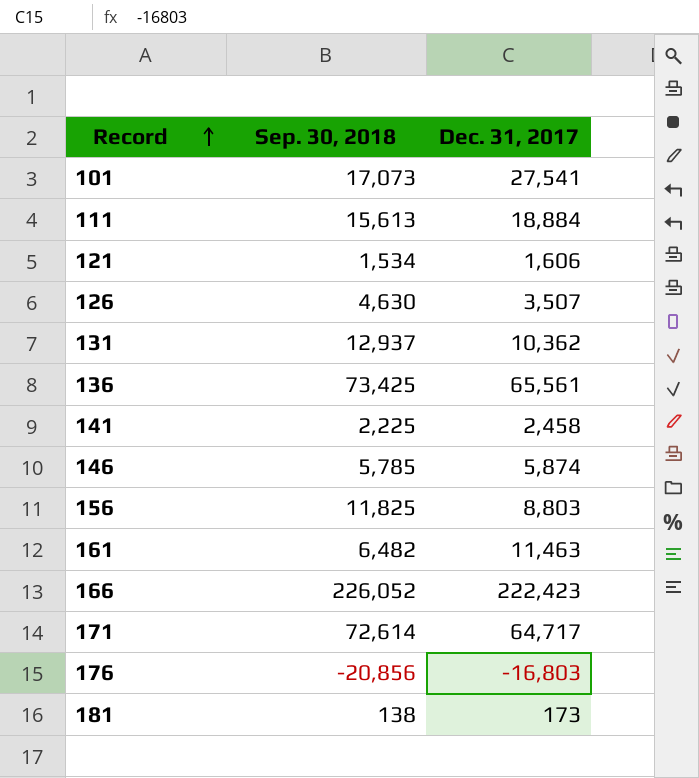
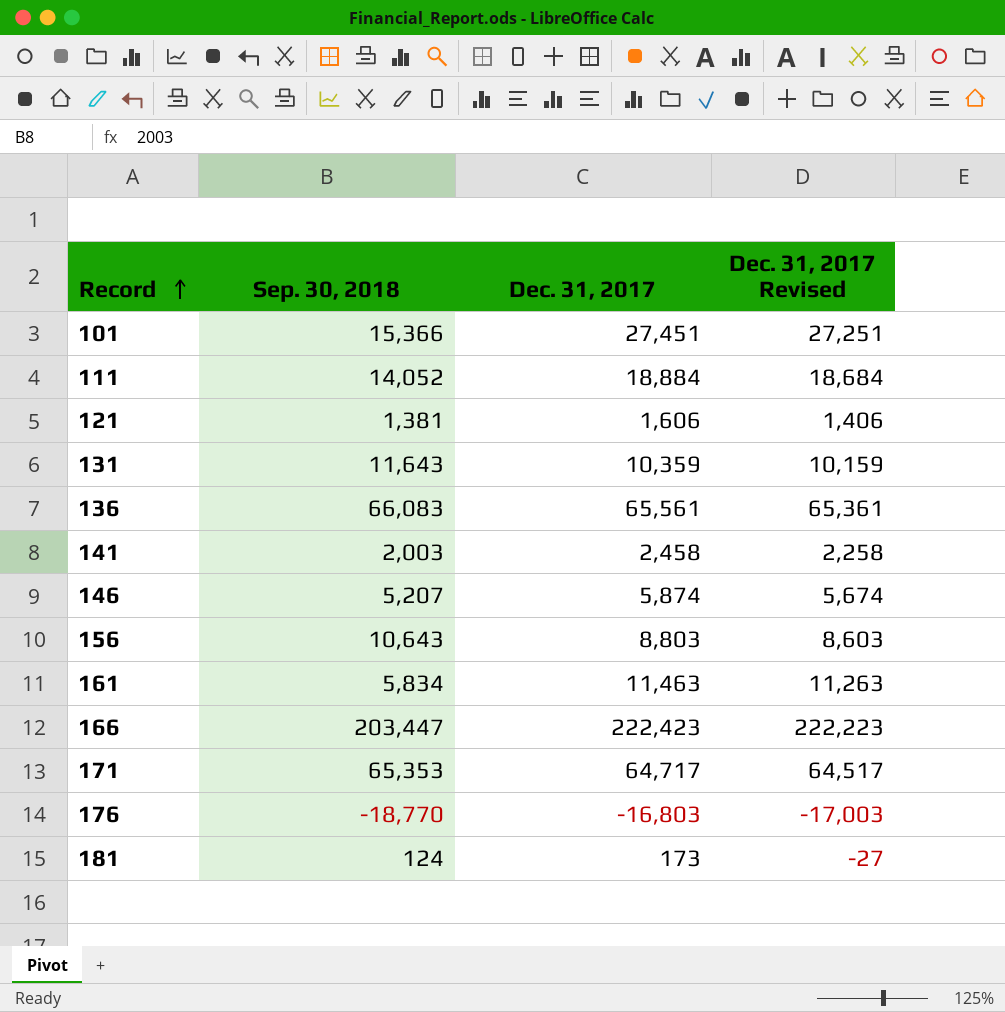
column Dec. 31, 2017 Revised | formula: none -> [Dec. 31, 2017] - 200
row 126: 4,630 | 3,507 -> none
101 | Sep. 30, 2018: 17,073 -> 15,366
101 | Dec. 31, 2017: 27,541 -> 27,451
111 | Sep. 30, 2018: 15,613 -> 14,052
121 | Sep. 30, 2018: 1,534 -> 1,381
131 | Sep. 30, 2018: 12,937 -> 11,643
131 | Dec. 31, 2017: 10,362 -> 10,359
136 | Sep. 30, 2018: 73,425 -> 66,083
141 | Sep. 30, 2018: 2,225 -> 2,003
146 | Sep. 30, 2018: 5,785 -> 5,207
156 | Sep. 30, 2018: 11,825 -> 10,643
161 | Sep. 30, 2018: 6,482 -> 5,834
166 | Sep. 30, 2018: 226,052 -> 203,447
171 | Sep. 30, 2018: 72,614 -> 65,353
176 | Sep. 30, 2018: -20,856 -> -18,770
181 | Sep. 30, 2018: 138 -> 124

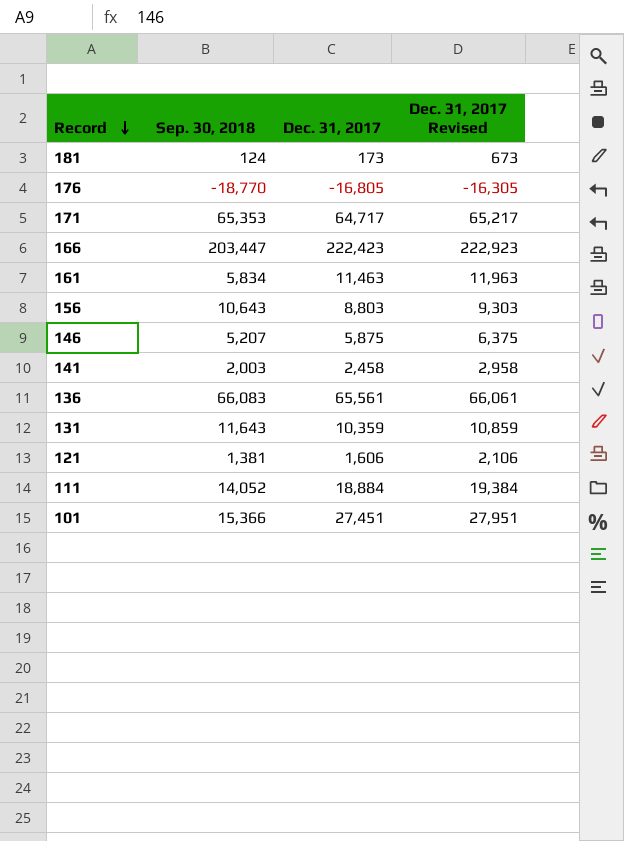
row order: Record ascending -> Record descending
column Dec. 31, 2017 Revised | formula: [Dec. 31, 2017] - 200 -> [Dec. 31, 2017] + 500
176 | Dec. 31, 2017: -16,803 -> -16,805
146 | Dec. 31, 2017: 5,874 -> 5,875

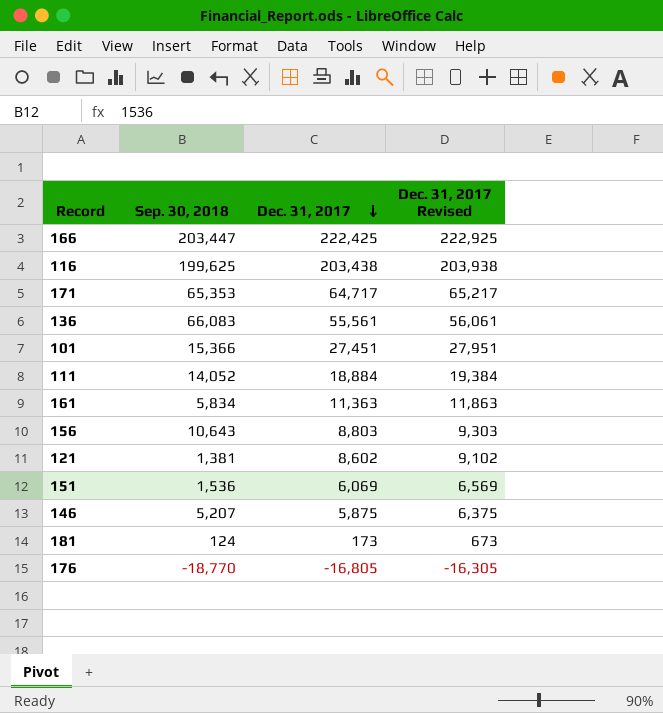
row order: Record descending -> Dec. 31, 2017 descending
row 141: 2,003 | 2,458 | 2,958 -> none
row 131: 11,643 | 10,359 | 10,859 -> none
166 | Dec. 31, 2017: 222,423 -> 222,425
166 | Dec. 31, 2017 Revised: 222,923 -> 222,925
row 116: none -> 199,625 | 203,438 | 203,938
136 | Dec. 31, 2017: 65,561 -> 55,561
136 | Dec. 31, 2017 Revised: 66,061 -> 56,061
161 | Dec. 31, 2017: 11,463 -> 11,363
161 | Dec. 31, 2017 Revised: 11,963 -> 11,863
121 | Dec. 31, 2017: 1,606 -> 8,602
121 | Dec. 31, 2017 Revised: 2,106 -> 9,102
row 151: none -> 1,536 | 6,069 | 6,569

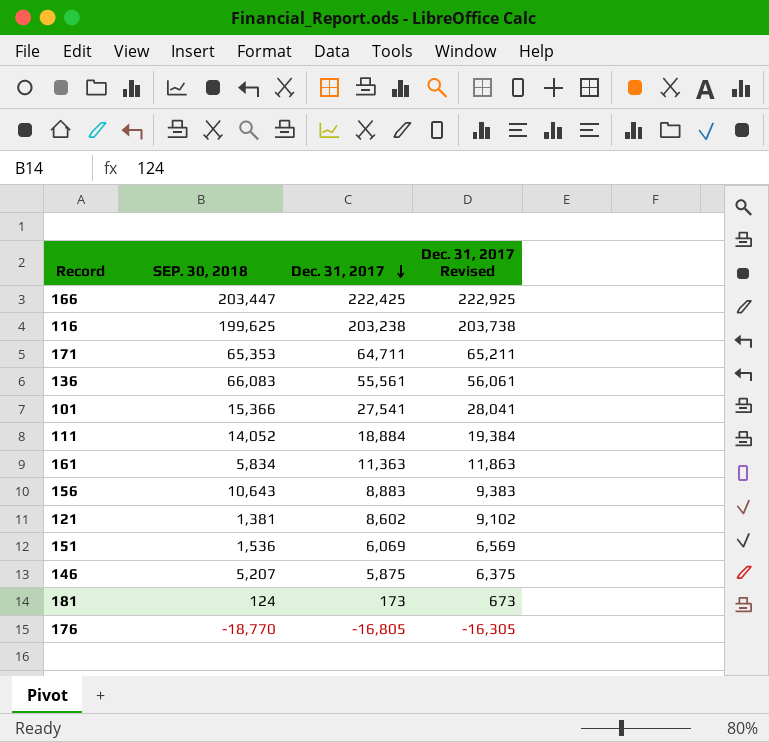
column name: Sep. 30, 2018 -> SEP. 30, 2018
116 | Dec. 31, 2017: 203,438 -> 203,238
116 | Dec. 31, 2017 Revised: 203,938 -> 203,738
171 | Dec. 31, 2017: 64,717 -> 64,711
171 | Dec. 31, 2017 Revised: 65,217 -> 65,211
101 | Dec. 31, 2017: 27,451 -> 27,541
101 | Dec. 31, 2017 Revised: 27,951 -> 28,041
156 | Dec. 31, 2017: 8,803 -> 8,883
156 | Dec. 31, 2017 Revised: 9,303 -> 9,383

